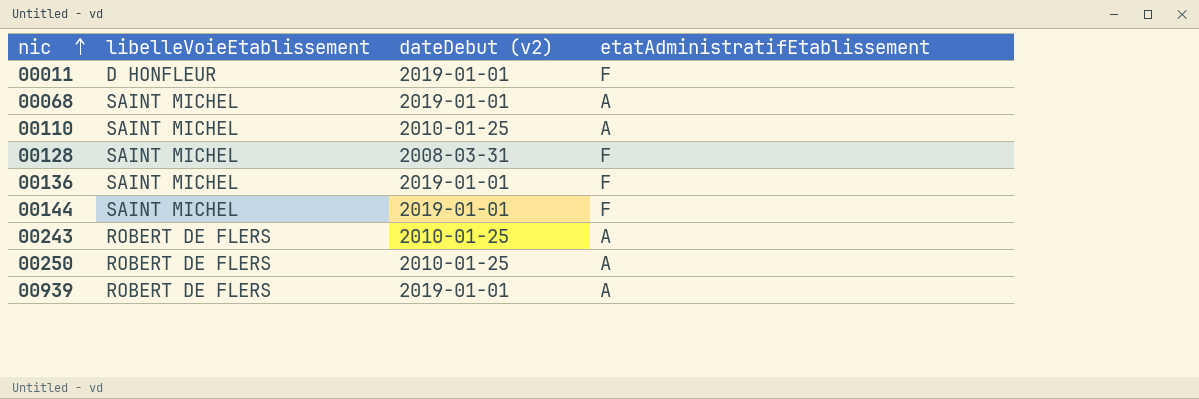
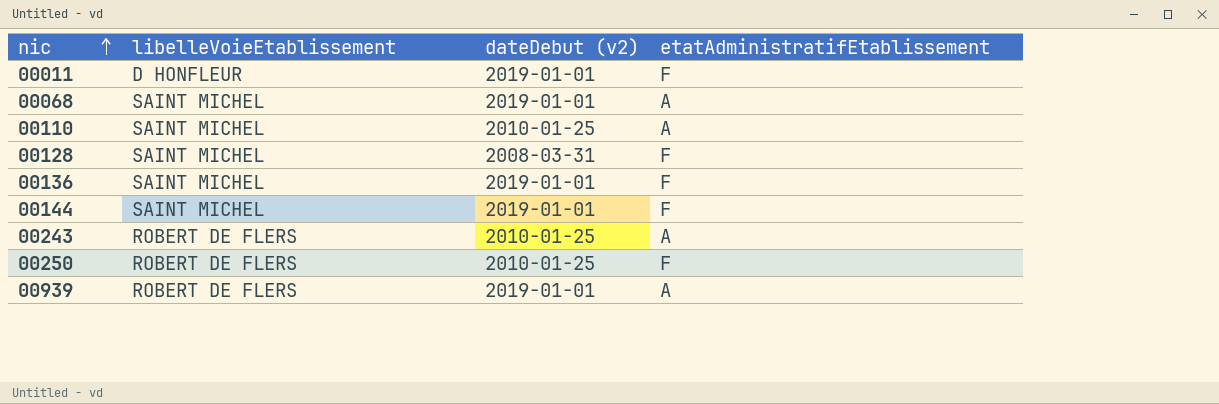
00250 | etatAdministratifEtablissement: A -> F

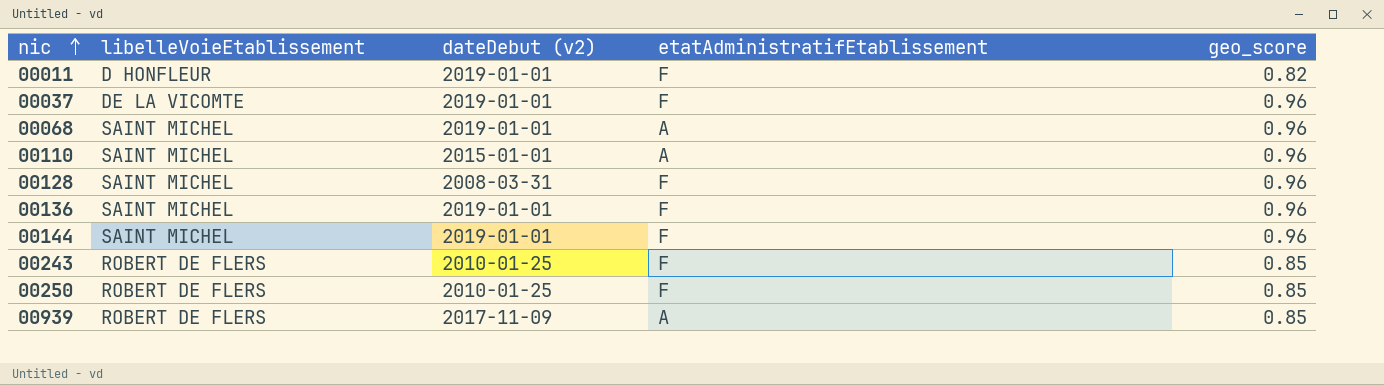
column geo_score | position: none -> 5
row 00037: none -> DE LA VICOMTE | 2019-01-01 | F | 0.96
00110 | dateDebut (v2): 2010-01-25 -> 2015-01-01
00243 | etatAdministratifEtablissement: A -> F
00939 | dateDebut (v2): 2019-01-01 -> 2017-11-09

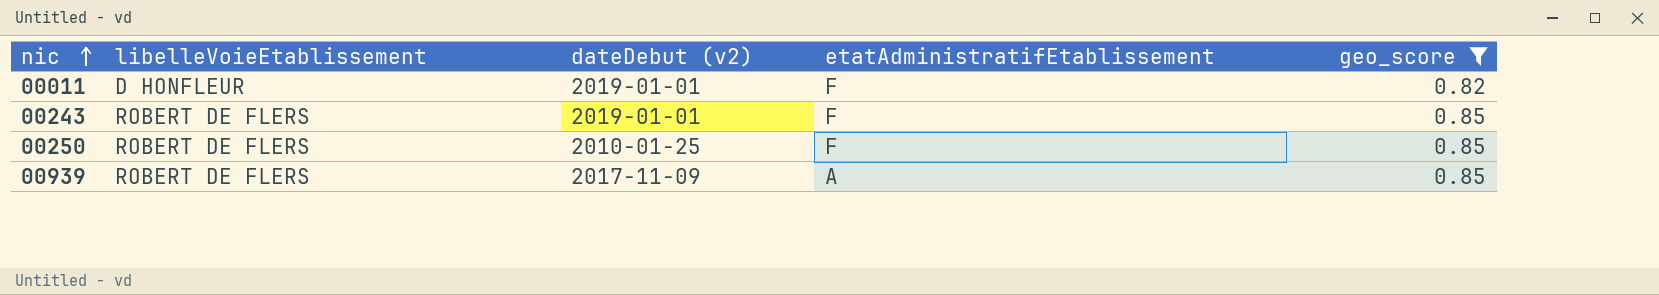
filter: none -> geo_score != 0.96
00243 | dateDebut (v2): 2010-01-25 -> 2019-01-01

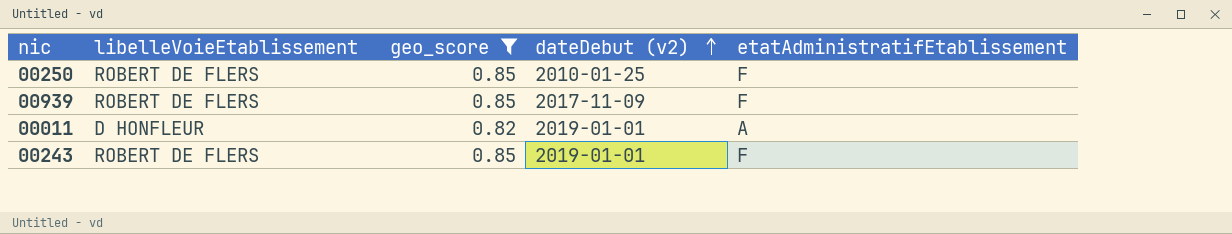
row order: nic ascending -> dateDebut (v2) ascending
column geo_score | position: 5 -> 3
00939 | etatAdministratifEtablissement: A -> F
00011 | etatAdministratifEtablissement: F -> A

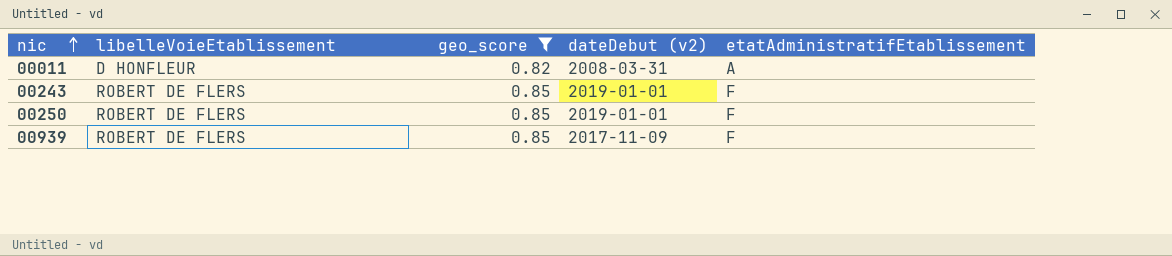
row order: dateDebut (v2) ascending -> nic ascending
00011 | dateDebut (v2): 2019-01-01 -> 2008-03-31
00250 | dateDebut (v2): 2010-01-25 -> 2019-01-01

